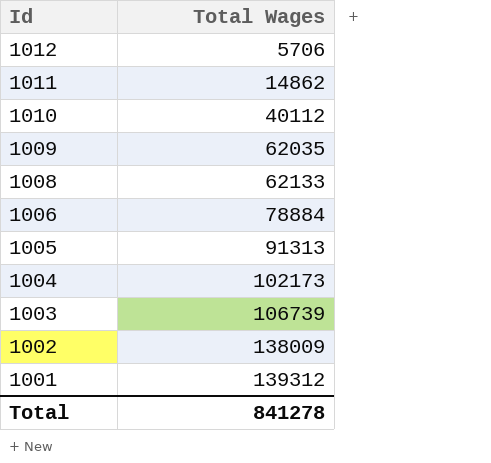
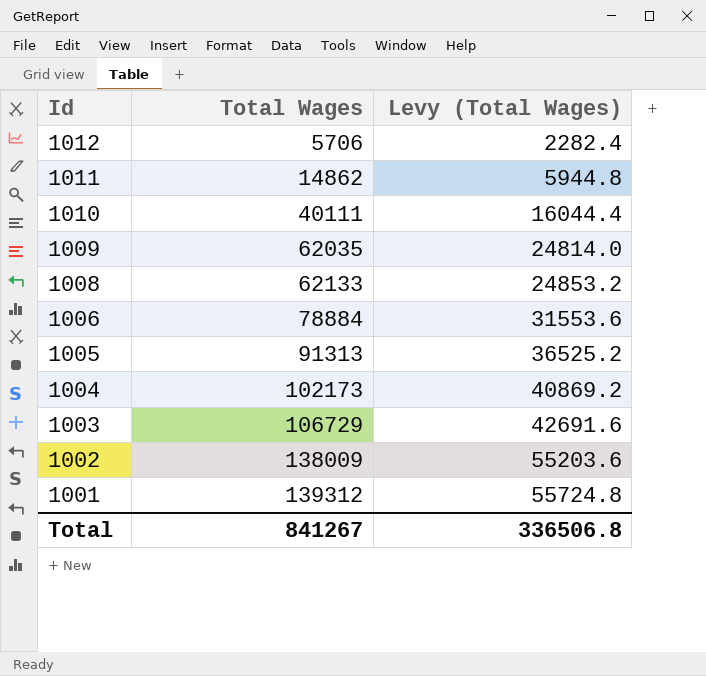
column Levy (Total Wages) | formula: none -> [Total Wages] * 0.4
1010 | Total Wages: 40112 -> 40111
1003 | Total Wages: 106739 -> 106729
Total | Total Wages: 841278 -> 841267

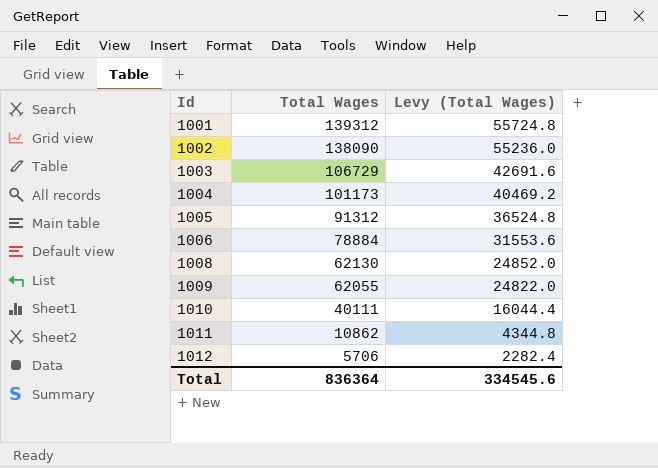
row order: Id descending -> Id ascending
1002 | Total Wages: 138009 -> 138090
1002 | Levy (Total Wages): 55203.6 -> 55236.0
1004 | Total Wages: 102173 -> 101173
1004 | Levy (Total Wages): 40869.2 -> 40469.2
1005 | Total Wages: 91313 -> 91312
1005 | Levy (Total Wages): 36525.2 -> 36524.8
1008 | Total Wages: 62133 -> 62130
1008 | Levy (Total Wages): 24853.2 -> 24852.0
1009 | Total Wages: 62035 -> 62055
1009 | Levy (Total Wages): 24814.0 -> 24822.0
1011 | Total Wages: 14862 -> 10862
1011 | Levy (Total Wages): 5944.8 -> 4344.8
Total | Total Wages: 841267 -> 836364
Total | Levy (Total Wages): 336506.8 -> 334545.6

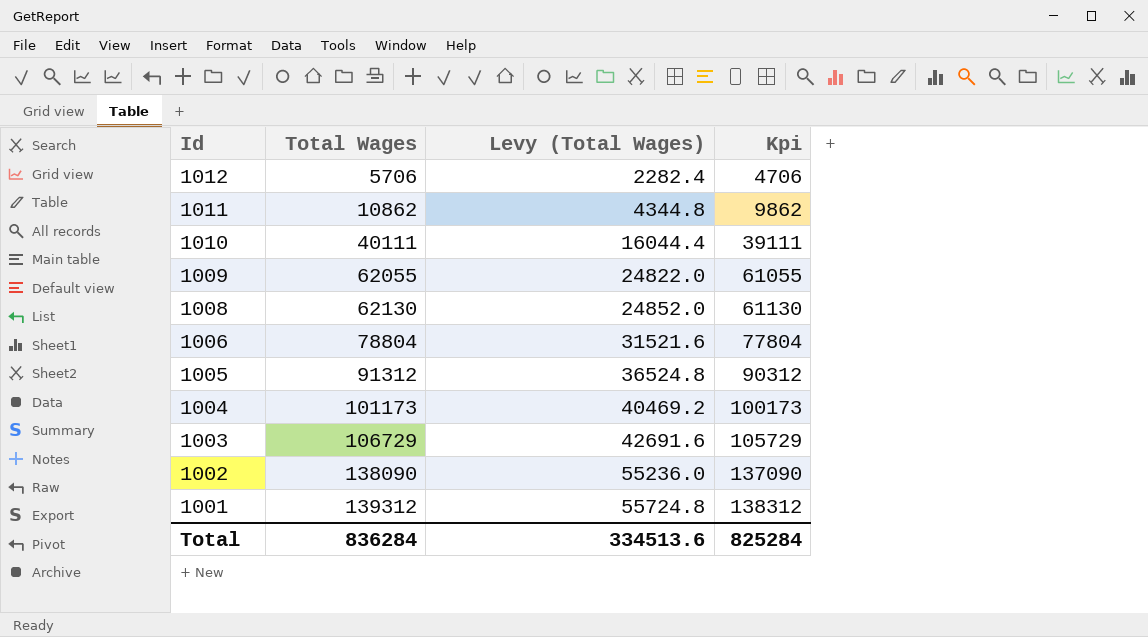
row order: Id ascending -> Id descending
column Kpi | formula: none -> [Total Wages] - 1000
1006 | Total Wages: 78884 -> 78804
1006 | Levy (Total Wages): 31553.6 -> 31521.6
Total | Total Wages: 836364 -> 836284
Total | Levy (Total Wages): 334545.6 -> 334513.6

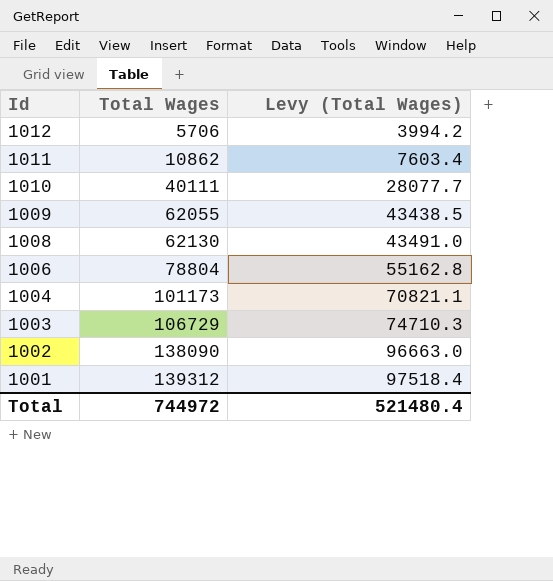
column Kpi | formula: [Total Wages] - 1000 -> none
column Levy (Total Wages) | formula: [Total Wages] * 0.4 -> [Total Wages] * 0.7
row 1005: 91312 | 36524.8 | 90312 -> none
Total | Total Wages: 836284 -> 744972
Total | Levy (Total Wages): 334513.6 -> 521480.4

